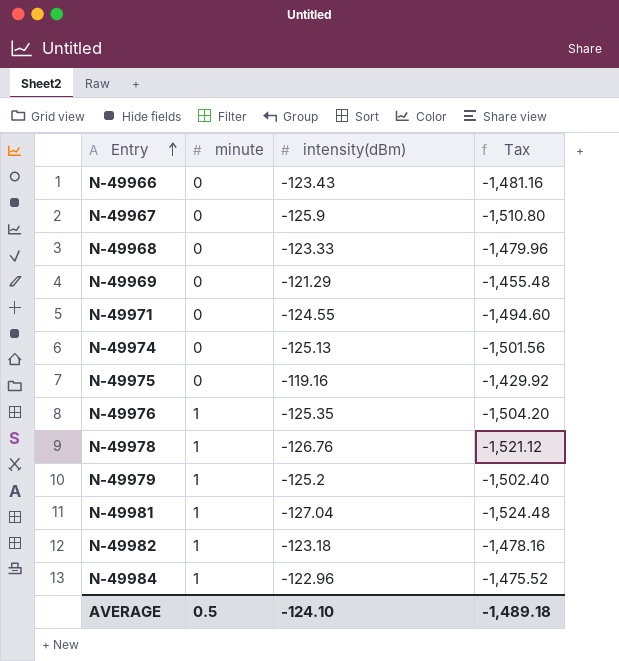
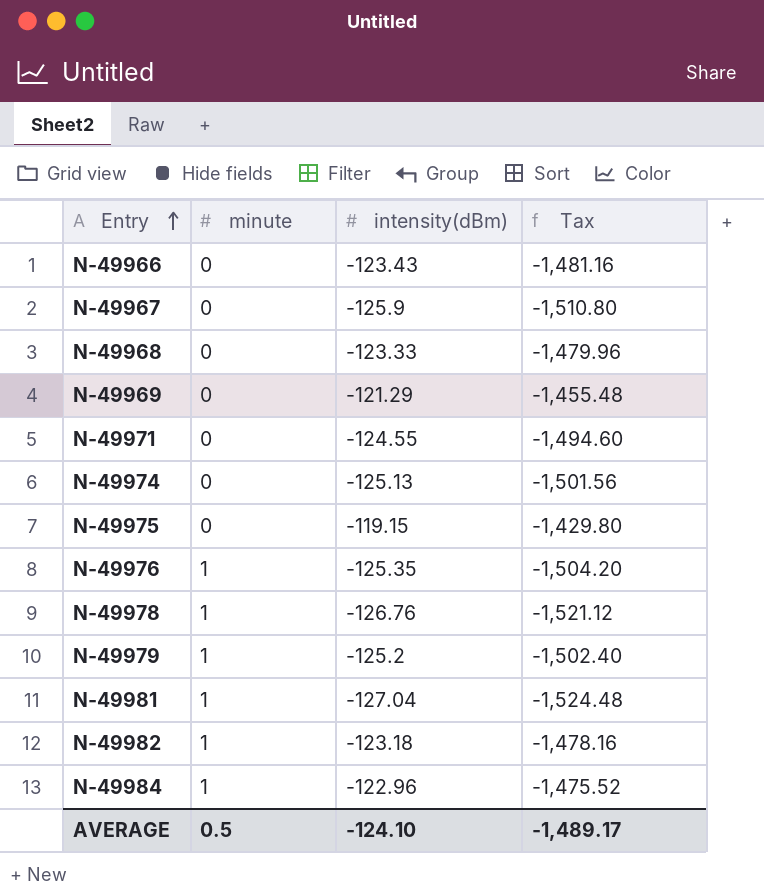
N-49975 | intensity(dBm): -119.16 -> -119.15
N-49975 | Tax: -1,429.92 -> -1,429.80
AVERAGE | Tax: -1,489.18 -> -1,489.17

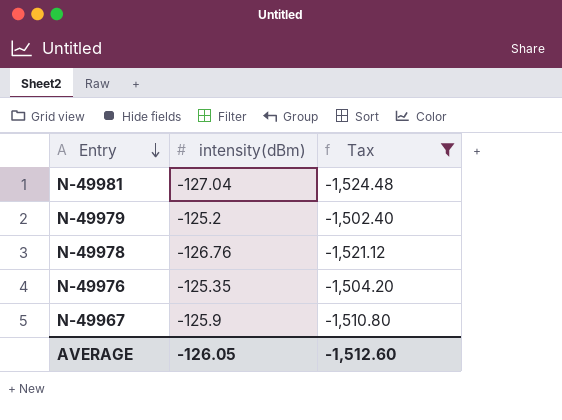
filter: none -> Tax <= -1,502.40
row order: Entry ascending -> Entry descending
column minute | position: 2 -> none
AVERAGE | intensity(dBm): -124.10 -> -126.05
AVERAGE | Tax: -1,489.17 -> -1,512.60

